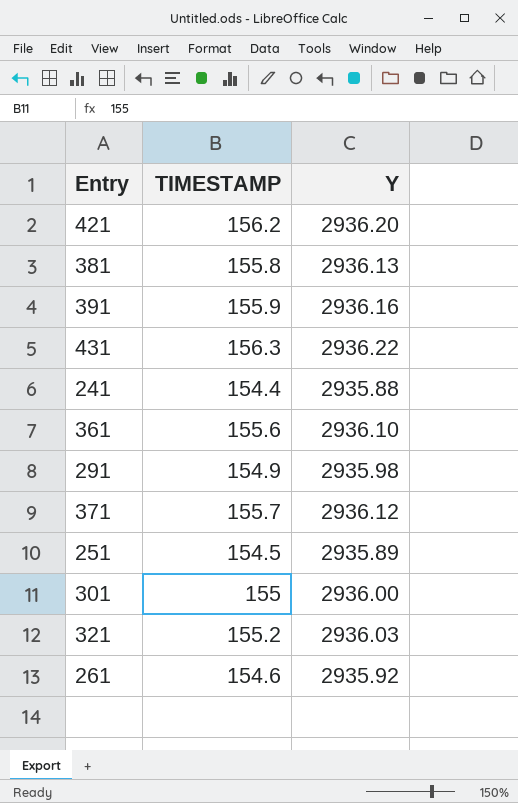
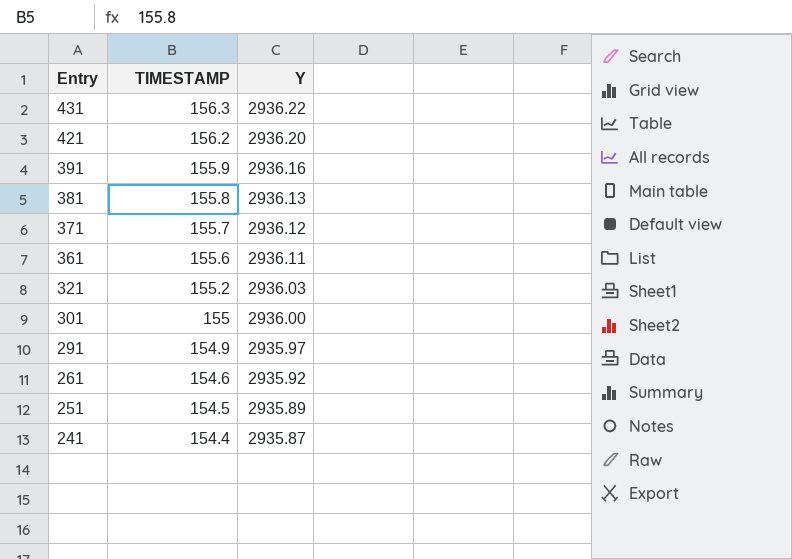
row order: none -> Entry descending
361 | Y: 2936.10 -> 2936.11
291 | Y: 2935.98 -> 2935.97
241 | Y: 2935.88 -> 2935.87

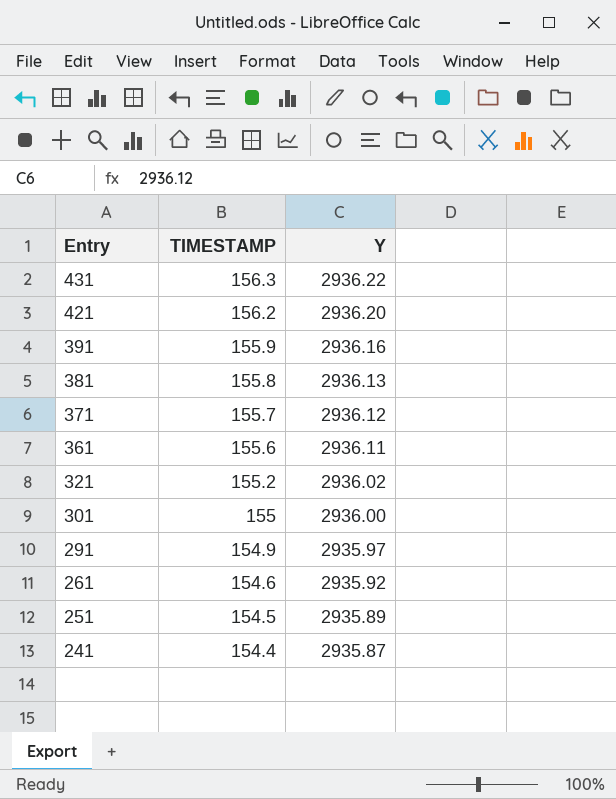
321 | Y: 2936.03 -> 2936.02

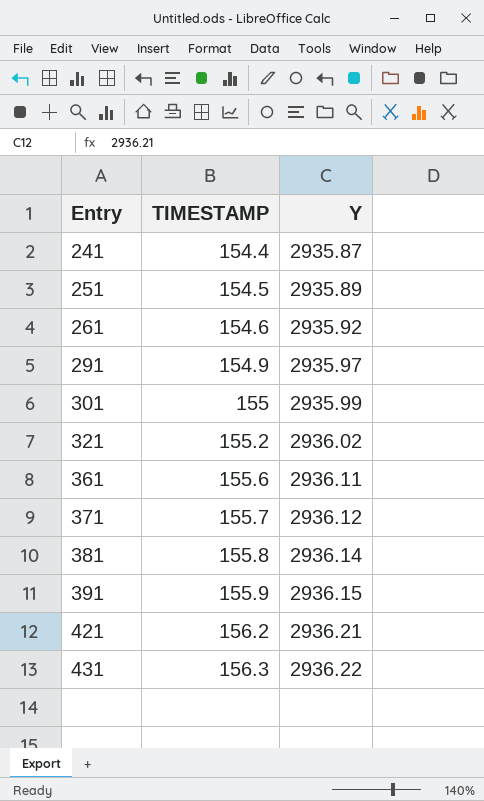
row order: Entry descending -> Entry ascending
301 | Y: 2936.00 -> 2935.99
381 | Y: 2936.13 -> 2936.14
391 | Y: 2936.16 -> 2936.15
421 | Y: 2936.20 -> 2936.21

